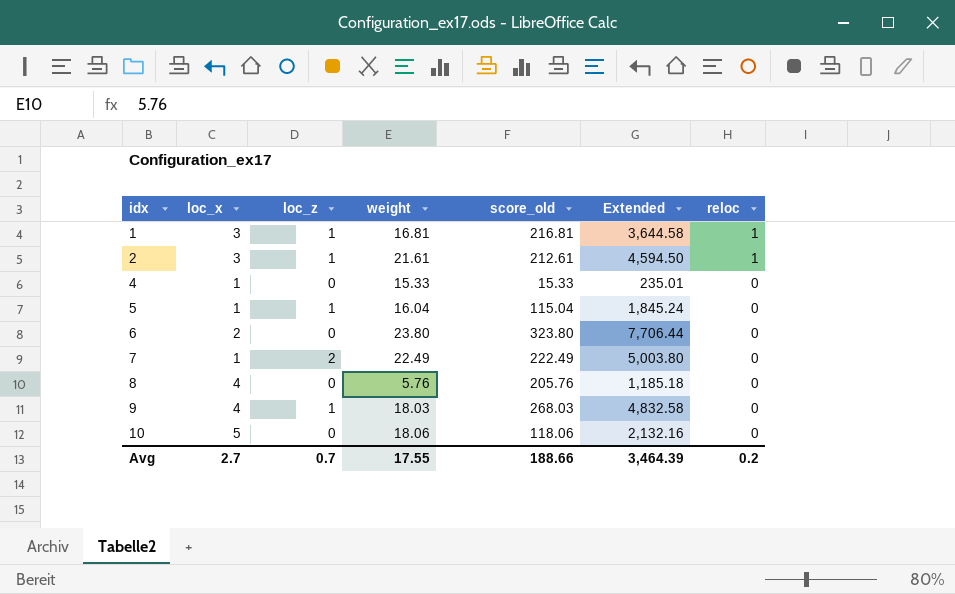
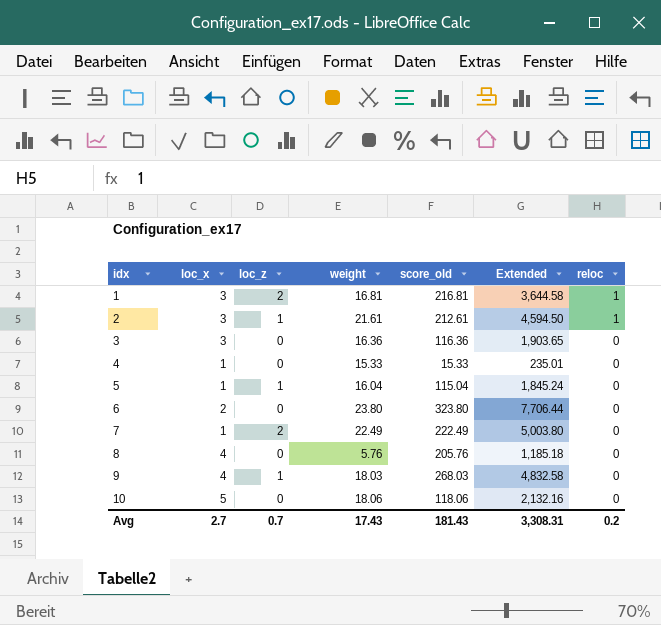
1 | loc_z: 1 -> 2
row 3: none -> 3 | 0 | 16.36 | 116.36 | 1,903.65 | 0
Avg | weight: 17.55 -> 17.43
Avg | score_old: 188.66 -> 181.43
Avg | Extended: 3,464.39 -> 3,308.31

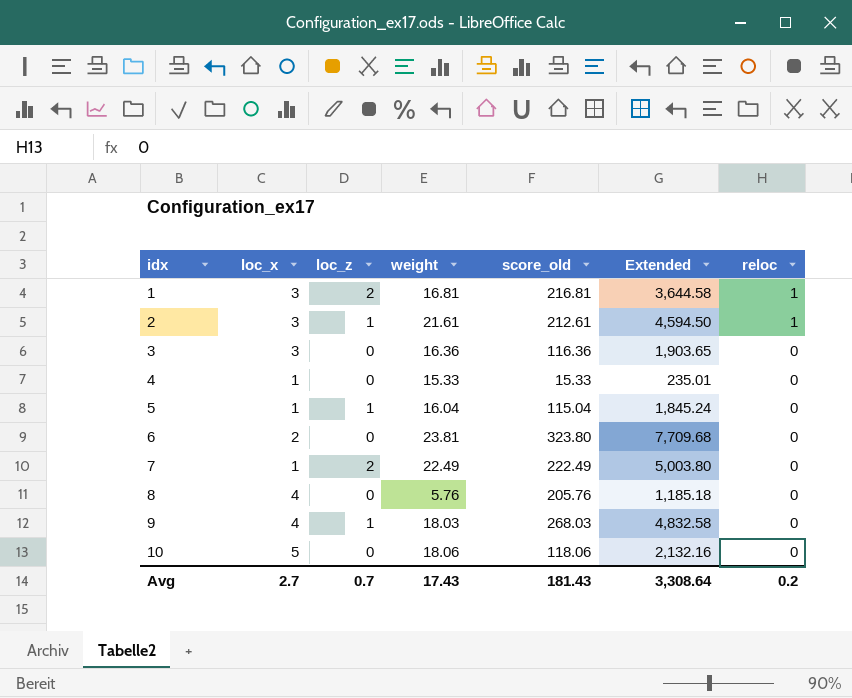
6 | weight: 23.80 -> 23.81
6 | Extended: 7,706.44 -> 7,709.68
Avg | Extended: 3,308.31 -> 3,308.64

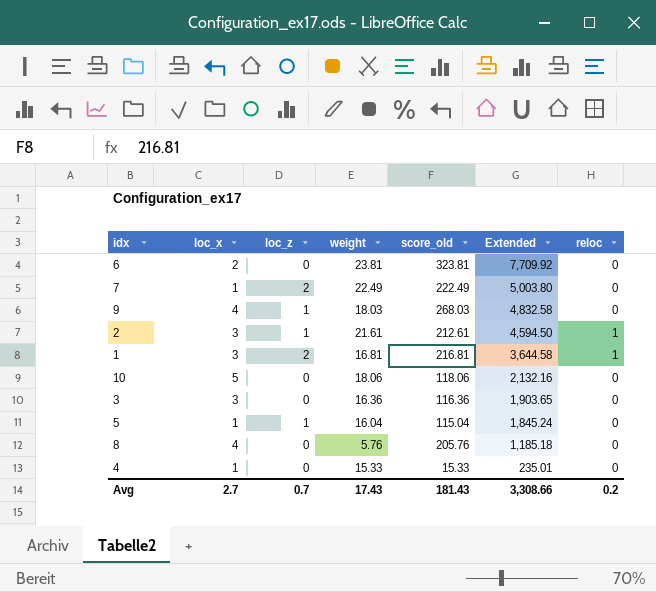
row order: idx ascending -> Extended descending
6 | score_old: 323.80 -> 323.81
6 | Extended: 7,709.68 -> 7,709.92
Avg | Extended: 3,308.64 -> 3,308.66

